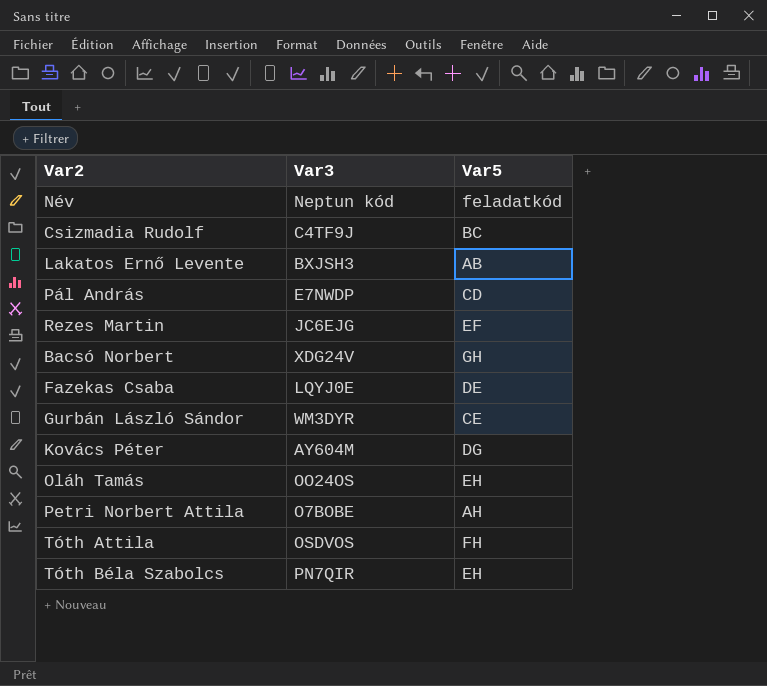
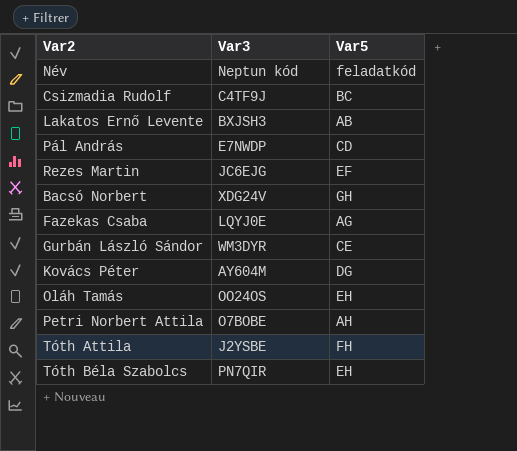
Fazekas Csaba | Var5: DE -> AG
Tóth Attila | Var3: OSDVOS -> J2YSBE

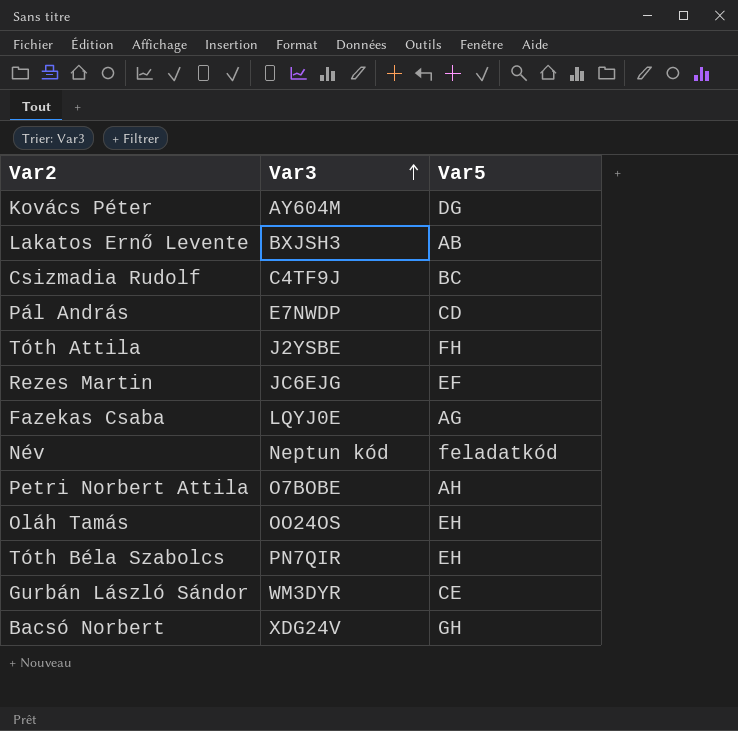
row order: none -> Var3 ascending

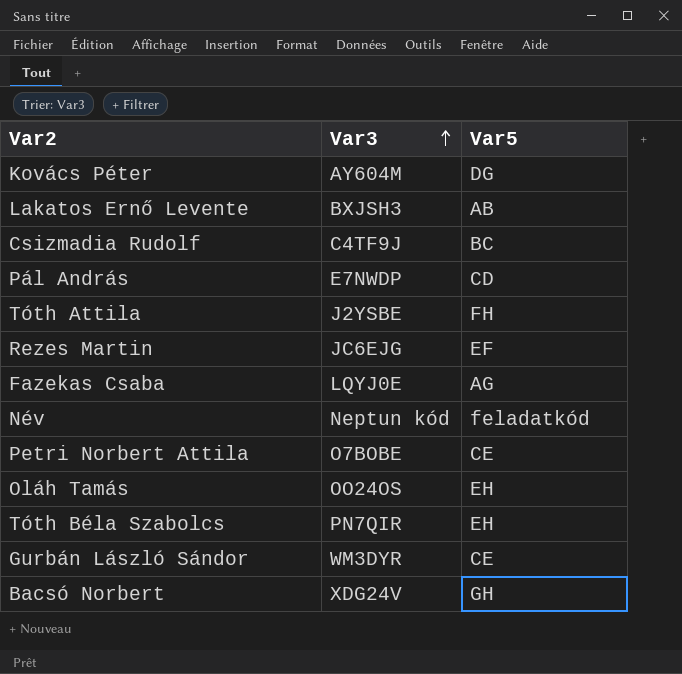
Petri Norbert Attila | Var5: AH -> CE

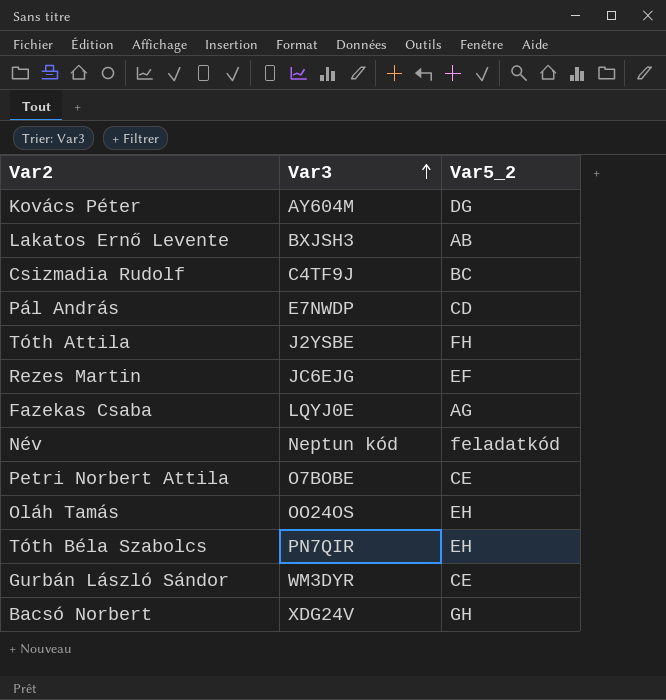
column name: Var5 -> Var5_2

